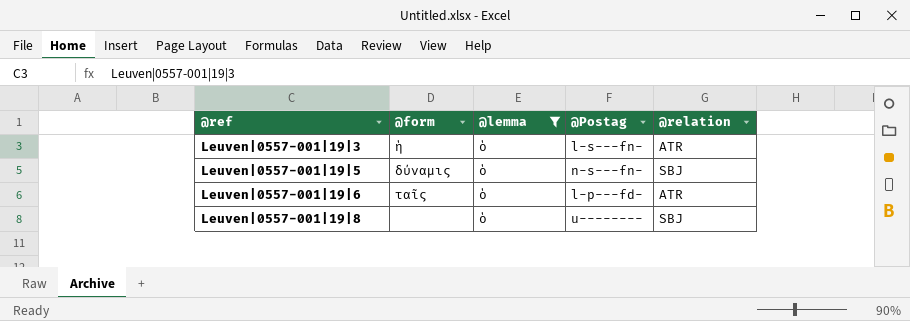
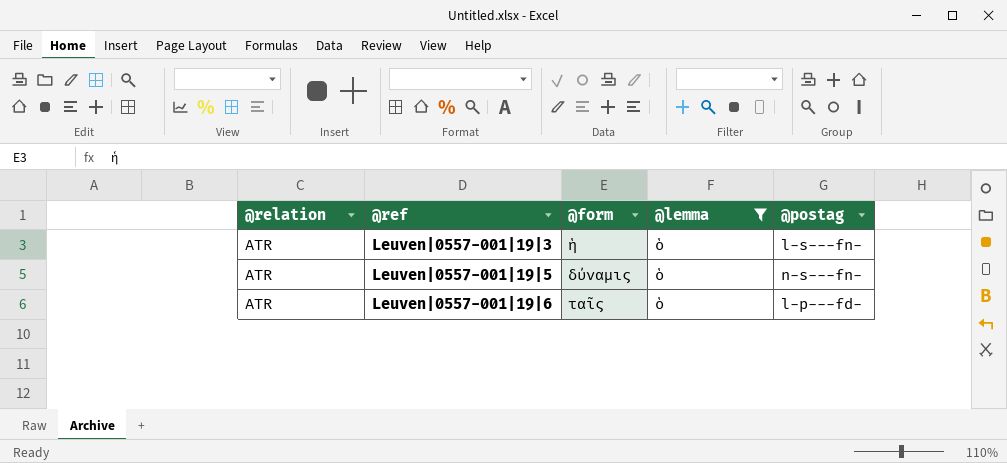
column @relation | position: 5 -> 1
column name: @Postag -> @postag
row Leuven|0557-001|19|8: none | ὁ | u-------- | SBJ -> none
Leuven|0557-001|19|5 | @relation: SBJ -> ATR

